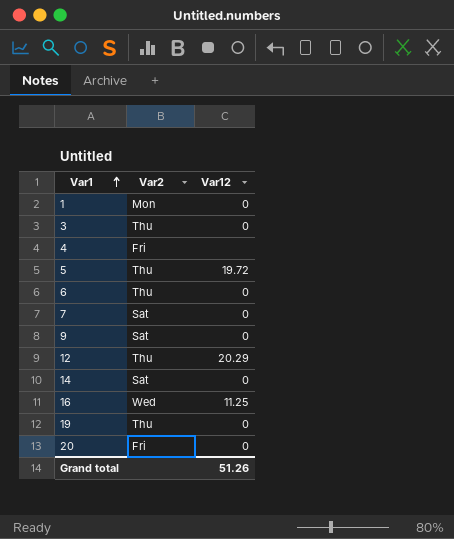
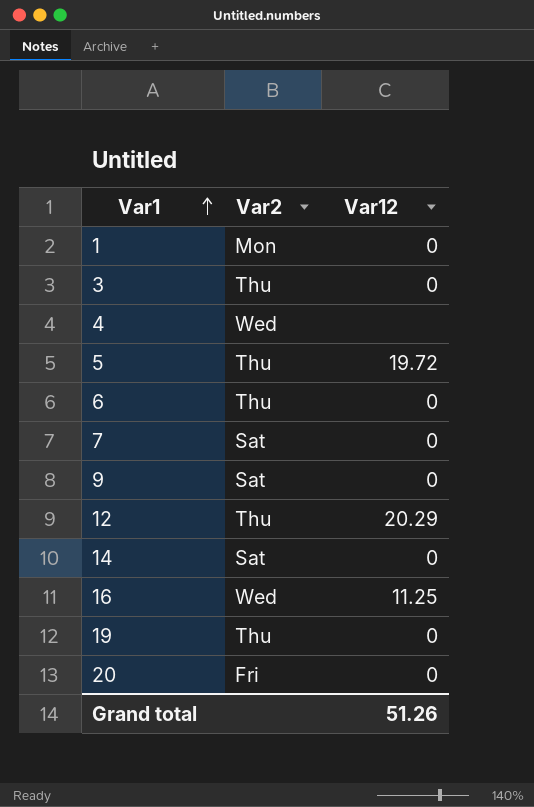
4 | Var2: Fri -> Wed

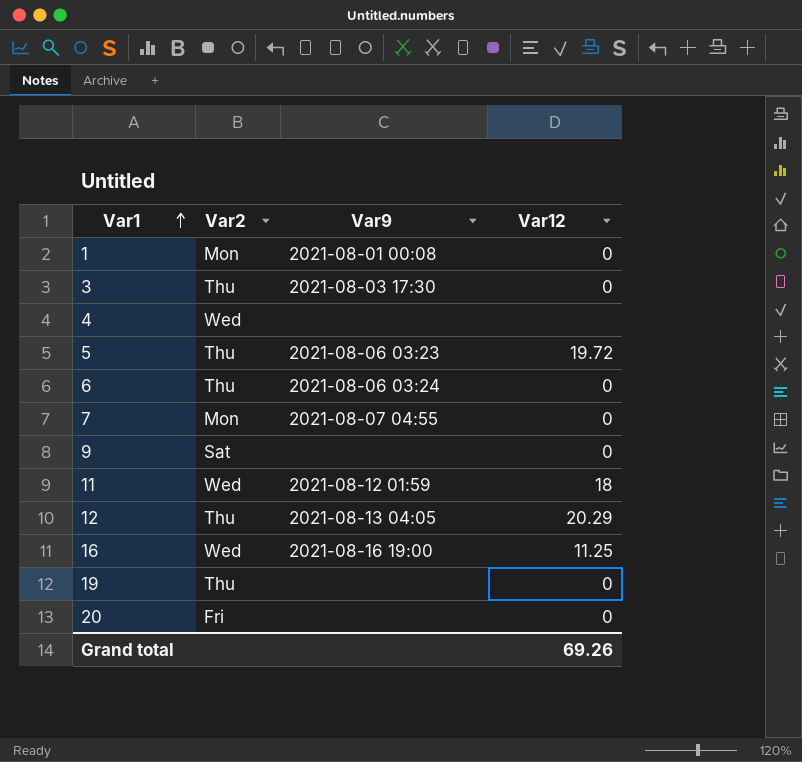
column Var9 | position: none -> 3
row 14: Sat | 0 -> none
7 | Var2: Sat -> Mon
row 11: none -> Wed | 2021-08-12 01:59 | 18
Grand total | Var12: 51.26 -> 69.26

